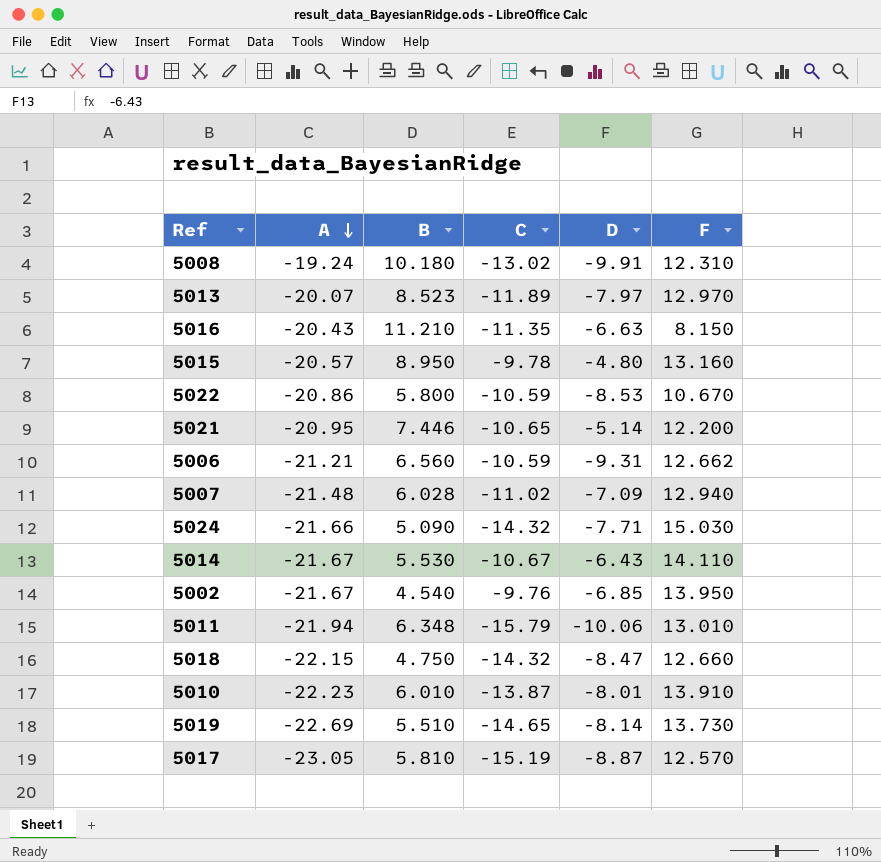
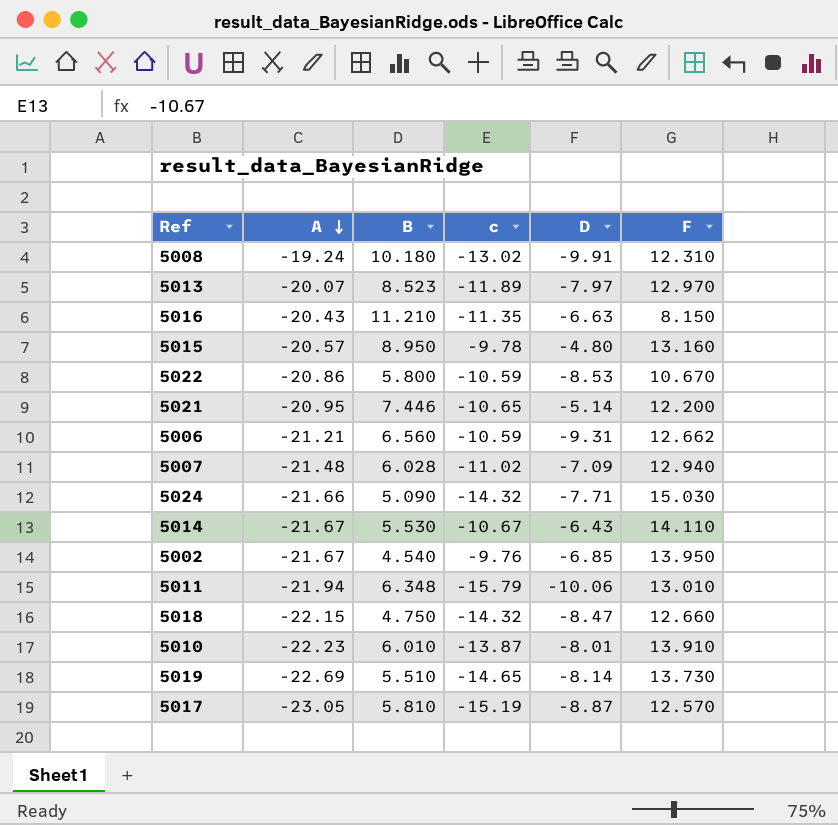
column name: C -> c

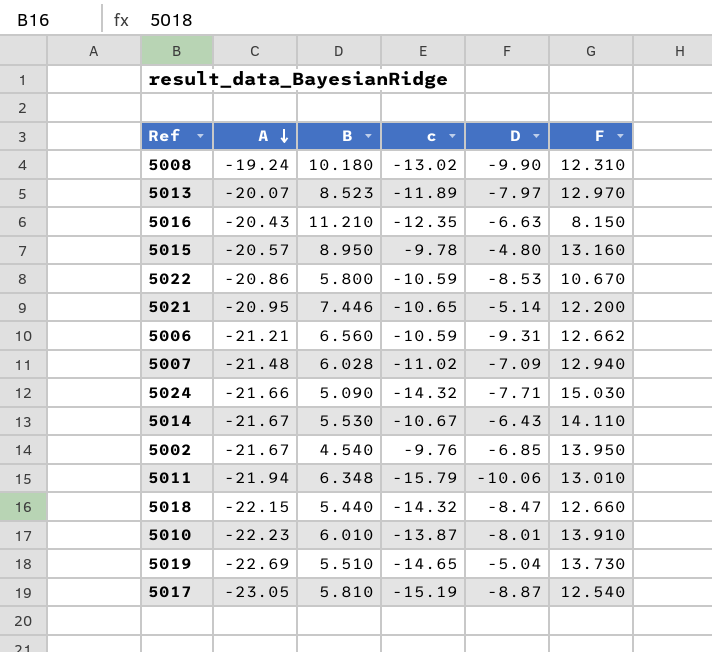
5008 | D: -9.91 -> -9.90
5016 | c: -11.35 -> -12.35
5018 | B: 4.750 -> 5.440
5019 | D: -8.14 -> -5.04
5017 | F: 12.570 -> 12.540

